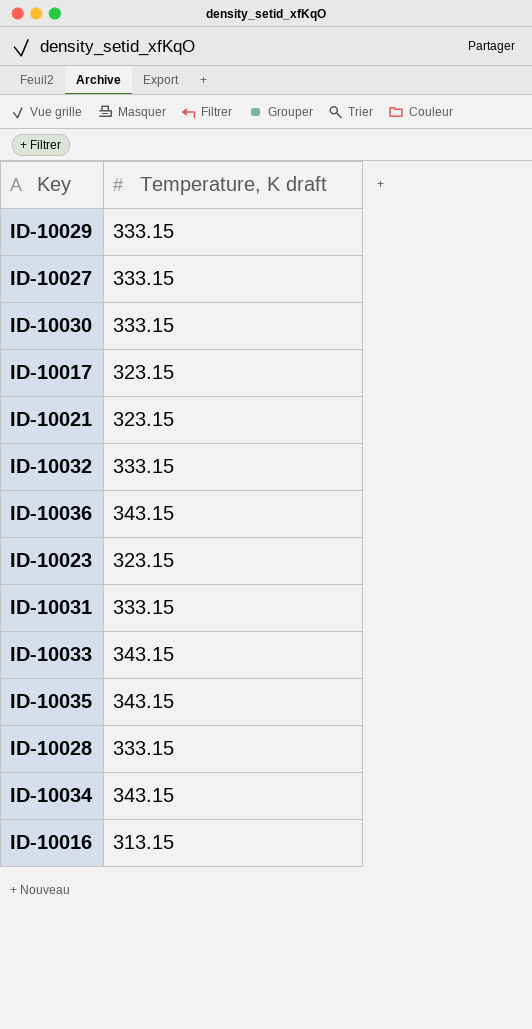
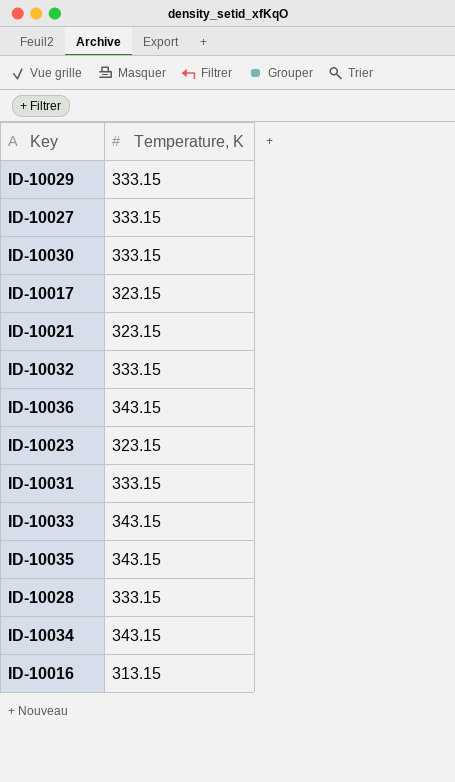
column name: Temperature, K draft -> Temperature, K

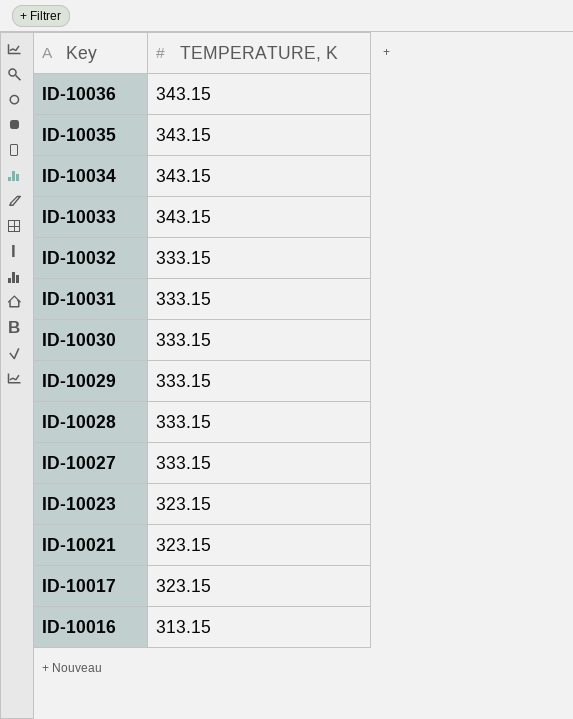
row order: none -> Key descending
column name: Temperature, K -> TEMPERATURE, K

